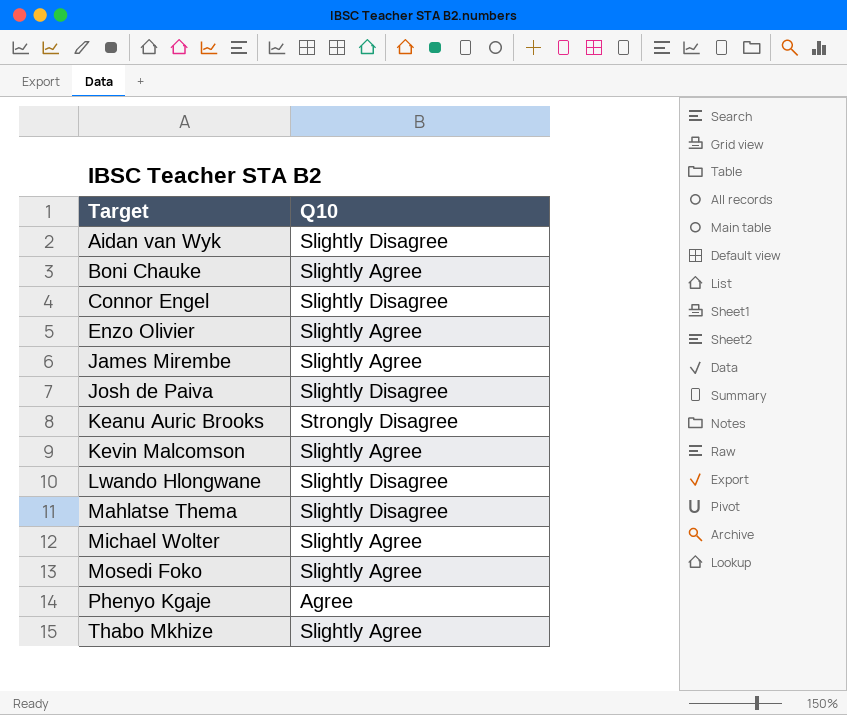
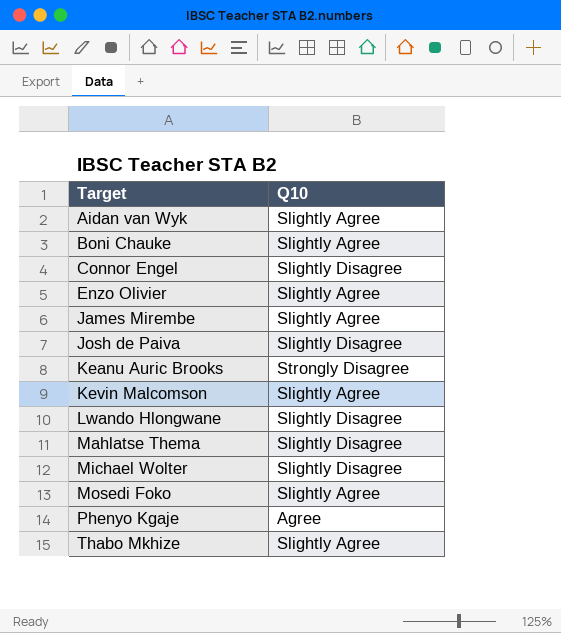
Aidan van Wyk | Q10: Slightly Disagree -> Slightly Agree
Michael Wolter | Q10: Slightly Agree -> Slightly Disagree

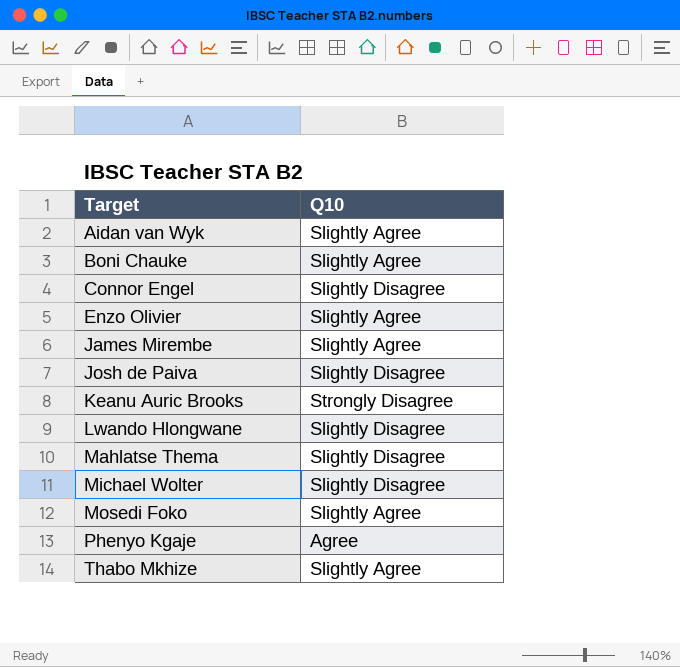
row Kevin Malcomson: Slightly Agree -> none

